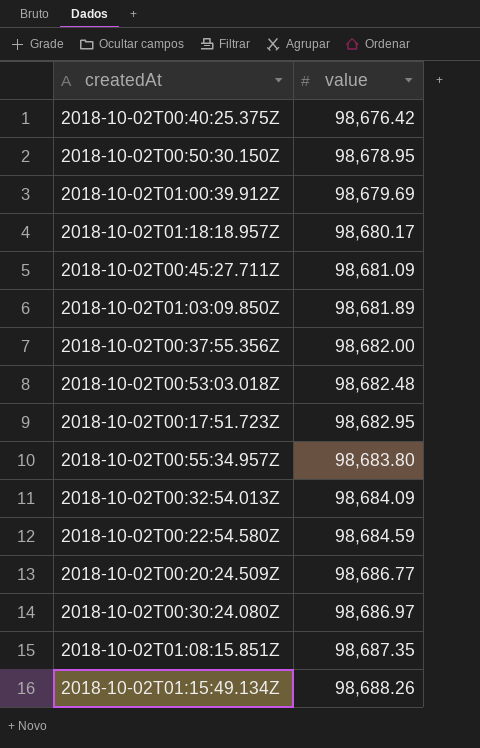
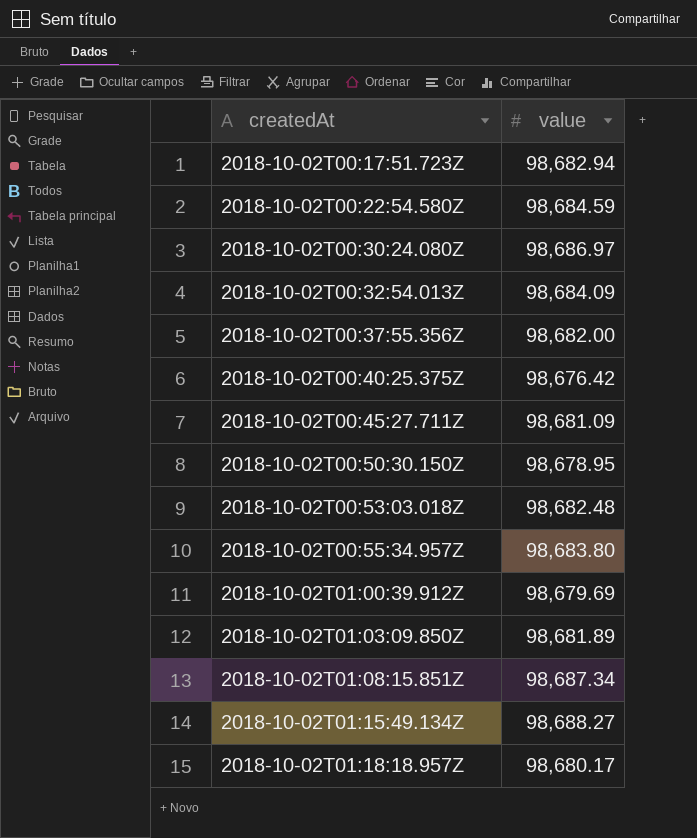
row order: value ascending -> createdAt ascending
row 2018-10-02T00:20:24.509Z: 98,686.77 -> none
2018-10-02T00:17:51.723Z | value: 98,682.95 -> 98,682.94
2018-10-02T01:08:15.851Z | value: 98,687.35 -> 98,687.34
2018-10-02T01:15:49.134Z | value: 98,688.26 -> 98,688.27

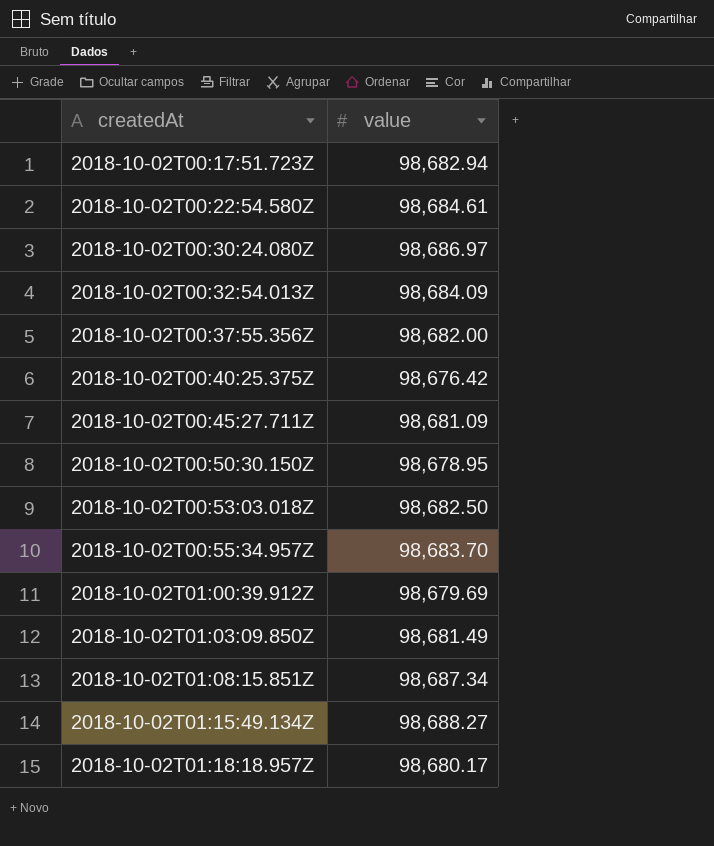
2018-10-02T00:22:54.580Z | value: 98,684.59 -> 98,684.61
2018-10-02T00:53:03.018Z | value: 98,682.48 -> 98,682.50
2018-10-02T00:55:34.957Z | value: 98,683.80 -> 98,683.70
2018-10-02T01:03:09.850Z | value: 98,681.89 -> 98,681.49

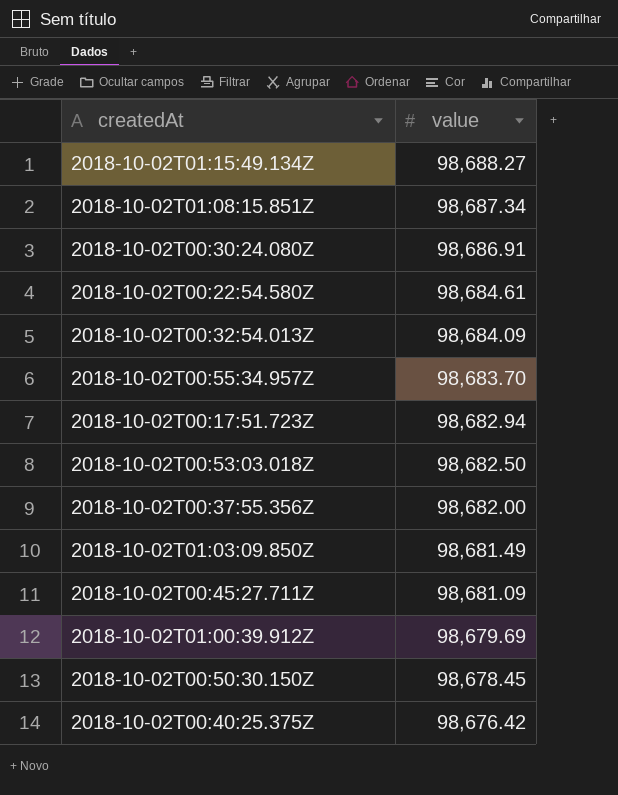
row order: createdAt ascending -> value descending
row 2018-10-02T01:18:18.957Z: 98,680.17 -> none
2018-10-02T00:30:24.080Z | value: 98,686.97 -> 98,686.91
2018-10-02T00:50:30.150Z | value: 98,678.95 -> 98,678.45

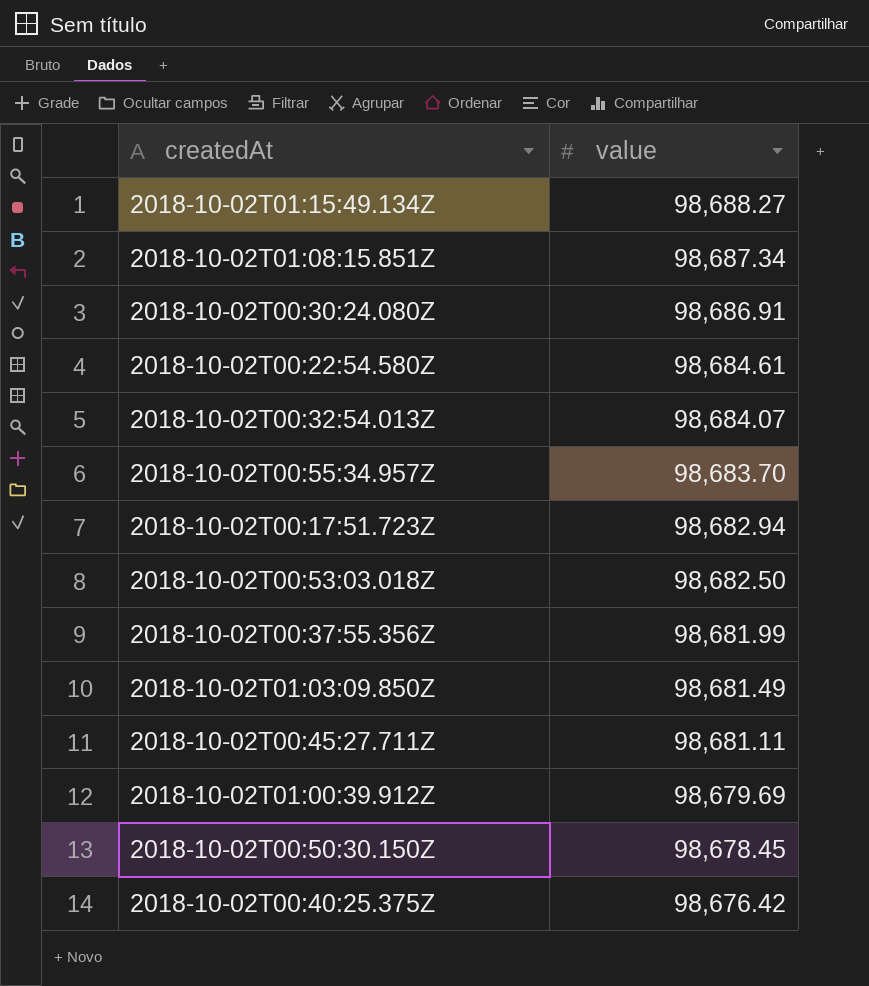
2018-10-02T00:32:54.013Z | value: 98,684.09 -> 98,684.07
2018-10-02T00:37:55.356Z | value: 98,682.00 -> 98,681.99
2018-10-02T00:45:27.711Z | value: 98,681.09 -> 98,681.11

